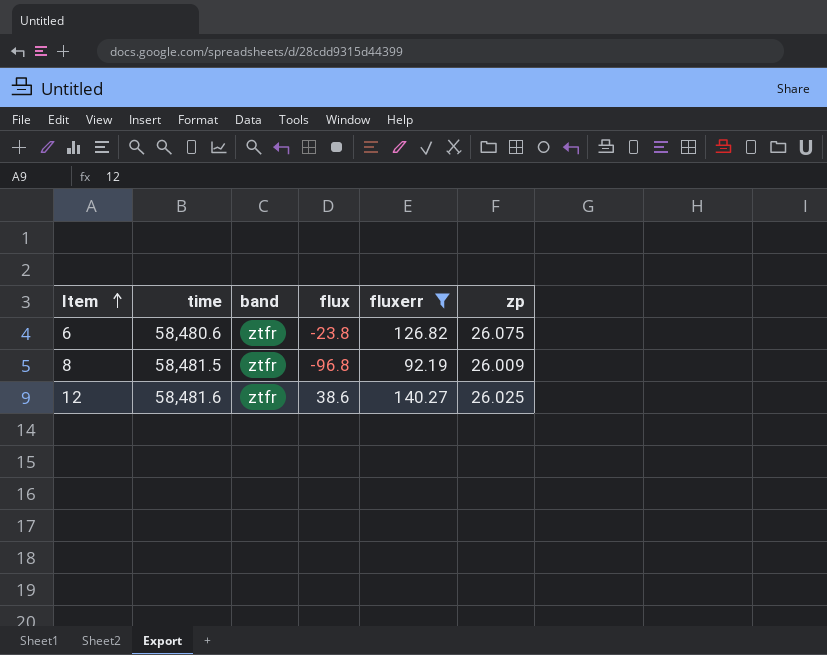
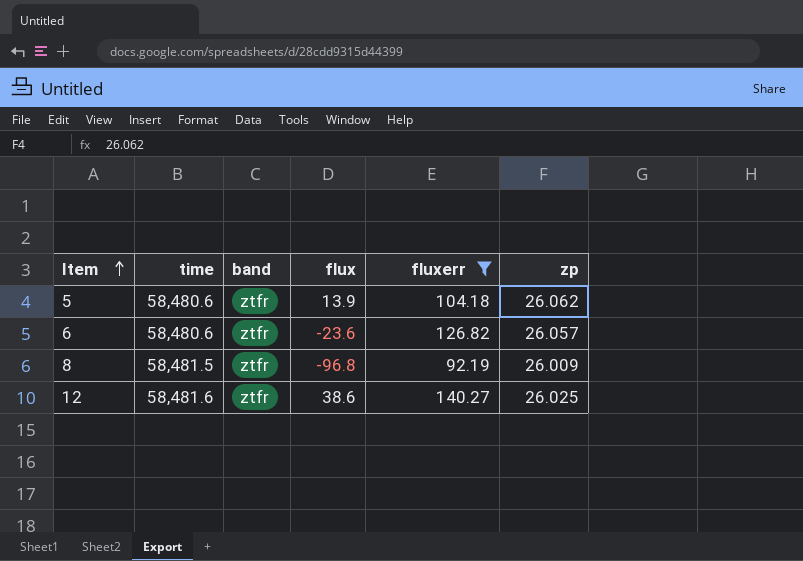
row 5: none -> 58,480.6 | ztfr | 13.9 | 104.18 | 26.062
6 | flux: -23.8 -> -23.6
6 | zp: 26.075 -> 26.057

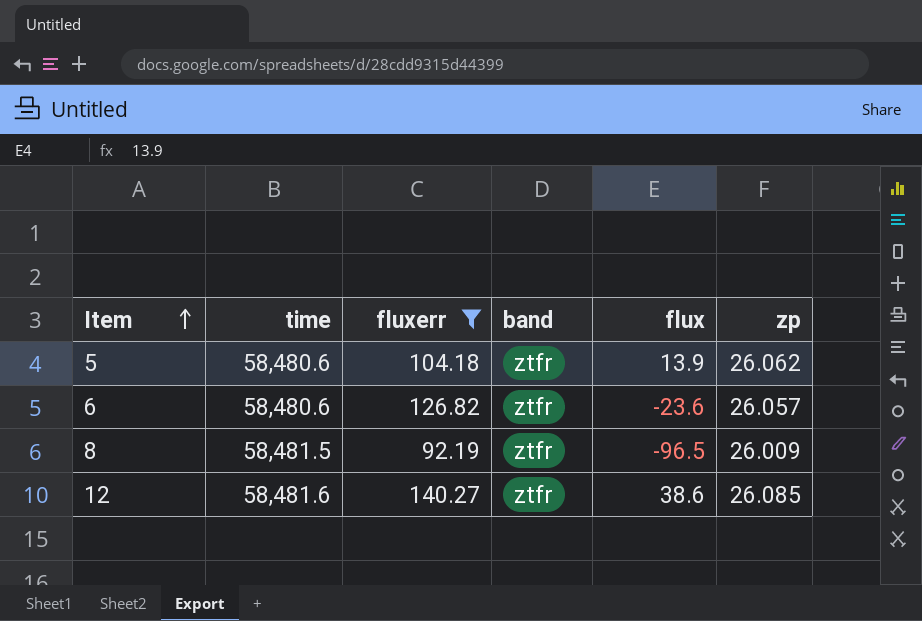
column fluxerr | position: 5 -> 3
8 | flux: -96.8 -> -96.5
12 | zp: 26.025 -> 26.085

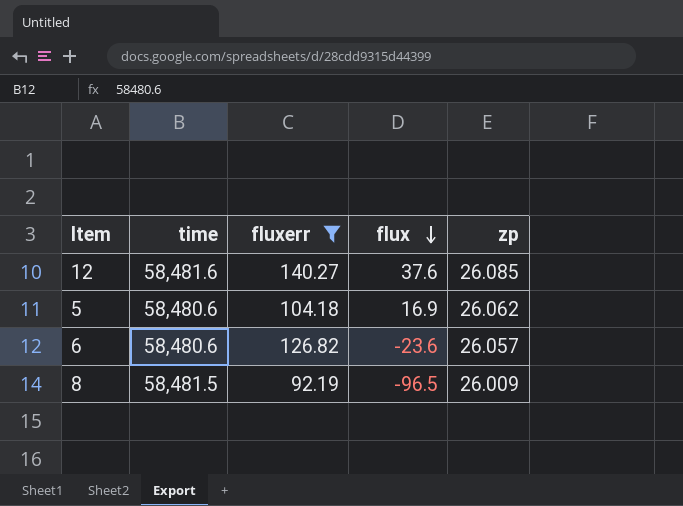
row order: Item ascending -> flux descending
column band | position: 4 -> none
12 | flux: 38.6 -> 37.6
5 | flux: 13.9 -> 16.9

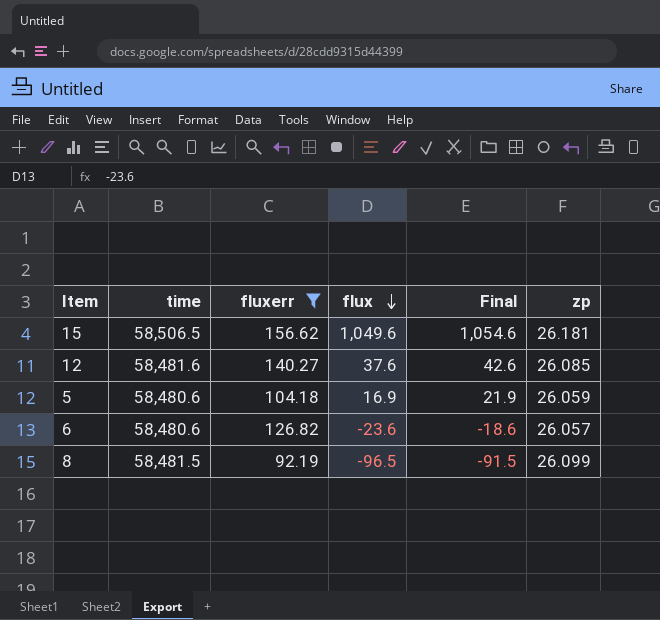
column Final | formula: none -> [flux] + 5
row 15: none -> 58,506.5 | 156.62 | 1,049.6 | 1,054.6 | 26.181
5 | zp: 26.062 -> 26.059
8 | zp: 26.009 -> 26.099

